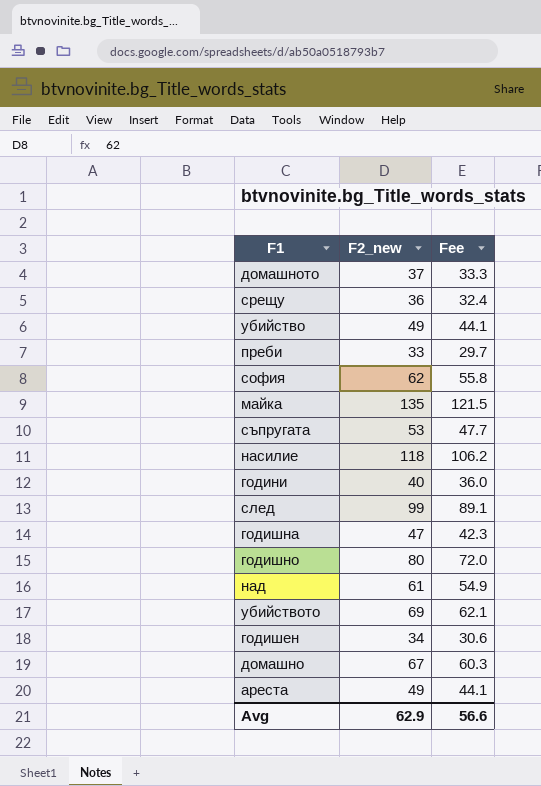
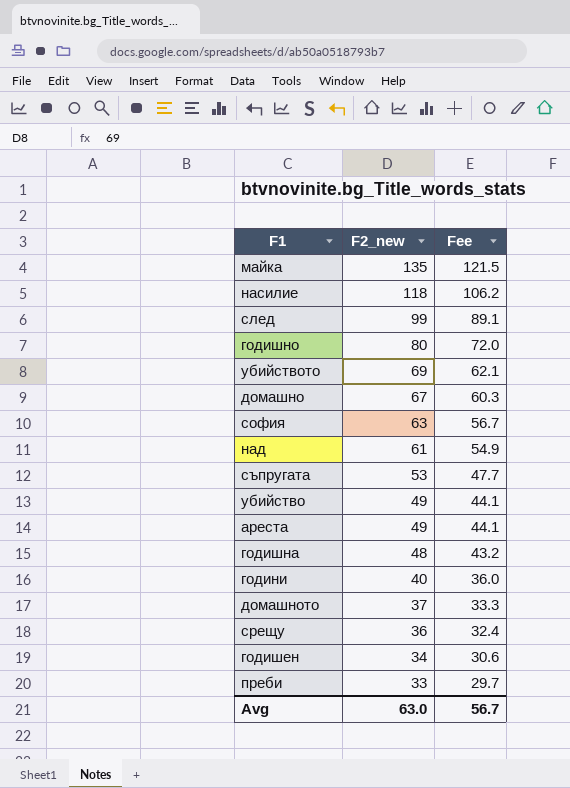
row order: none -> F2_new descending
софия | F2_new: 62 -> 63
софия | Fee: 55.8 -> 56.7
годишна | F2_new: 47 -> 48
годишна | Fee: 42.3 -> 43.2
Avg | F2_new: 62.9 -> 63.0
Avg | Fee: 56.6 -> 56.7

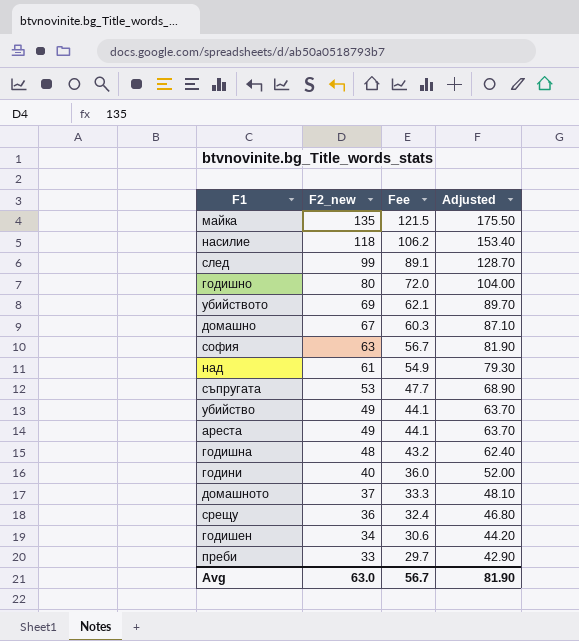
column Adjusted | formula: none -> [F2_new] * 1.3

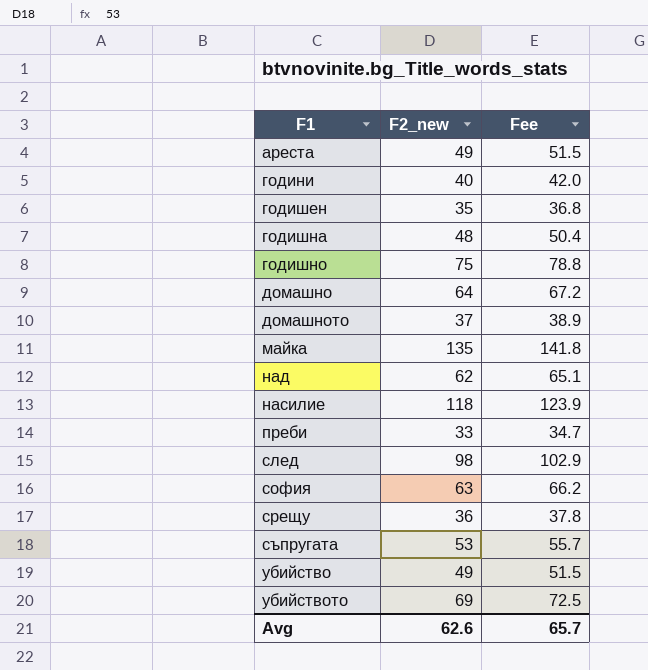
row order: F2_new descending -> F1 ascending
column Adjusted | formula: [F2_new] * 1.3 -> none
column Fee | formula: [F2_new] * 0.9 -> [F2_new] * 1.05
годишен | F2_new: 34 -> 35
годишно | F2_new: 80 -> 75
домашно | F2_new: 67 -> 64
над | F2_new: 61 -> 62
след | F2_new: 99 -> 98
Avg | F2_new: 63.0 -> 62.6
Avg | Fee: 56.7 -> 65.7

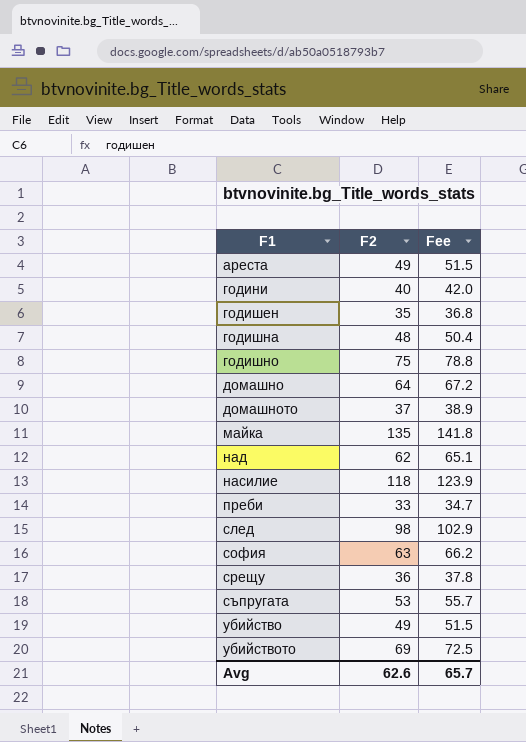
column name: F2_new -> F2

